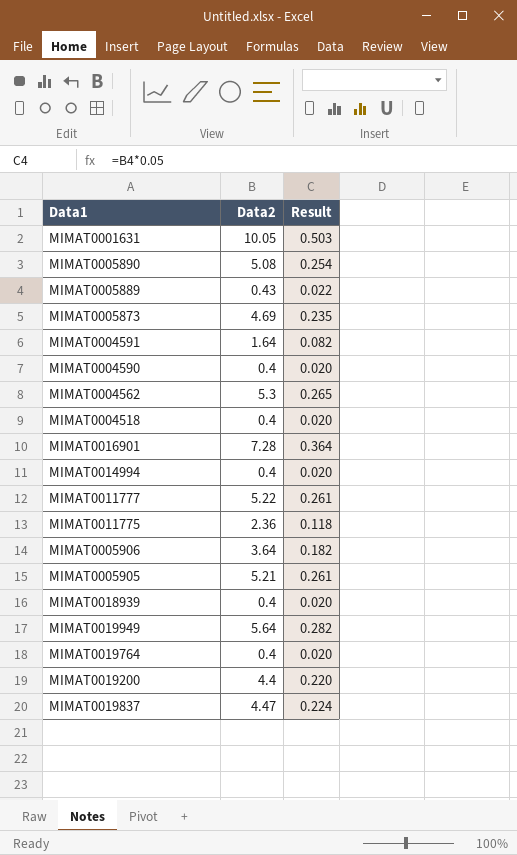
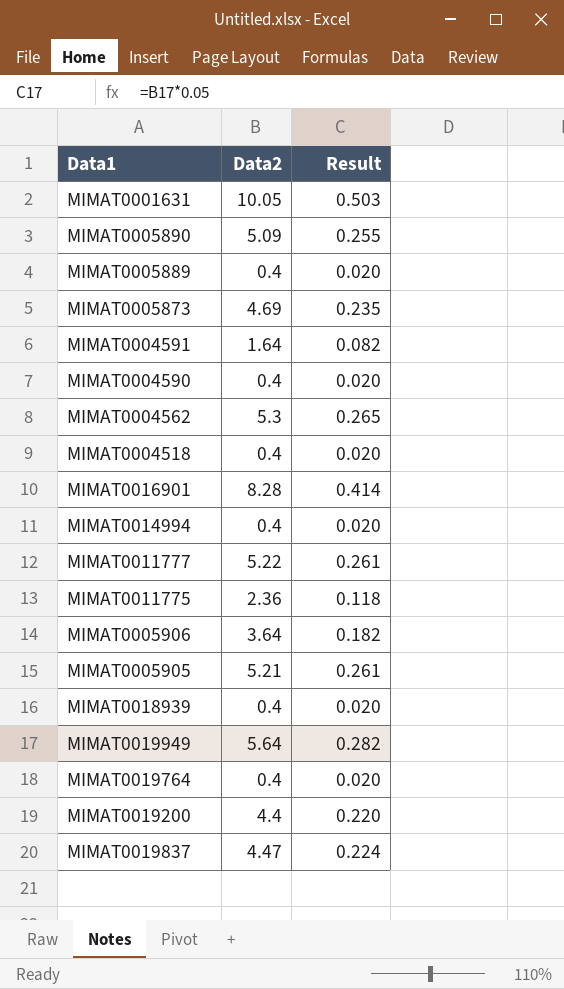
MIMAT0005890 | Data2: 5.08 -> 5.09
MIMAT0005890 | Result: 0.254 -> 0.255
MIMAT0005889 | Data2: 0.43 -> 0.4
MIMAT0005889 | Result: 0.022 -> 0.020
MIMAT0016901 | Data2: 7.28 -> 8.28
MIMAT0016901 | Result: 0.364 -> 0.414

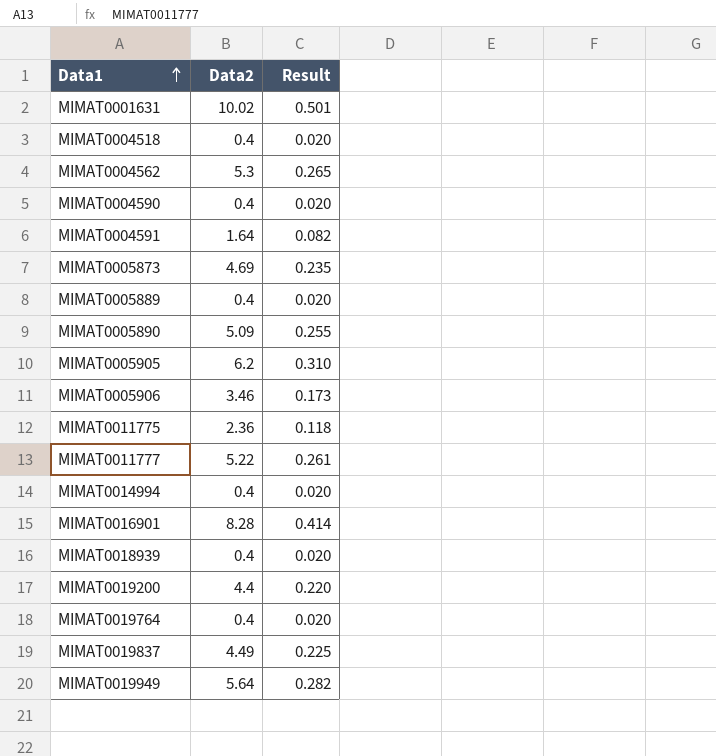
row order: none -> Data1 ascending
MIMAT0001631 | Data2: 10.05 -> 10.02
MIMAT0001631 | Result: 0.503 -> 0.501
MIMAT0005905 | Data2: 5.21 -> 6.2
MIMAT0005905 | Result: 0.261 -> 0.310
MIMAT0005906 | Data2: 3.64 -> 3.46
MIMAT0005906 | Result: 0.182 -> 0.173
MIMAT0019837 | Data2: 4.47 -> 4.49
MIMAT0019837 | Result: 0.224 -> 0.225

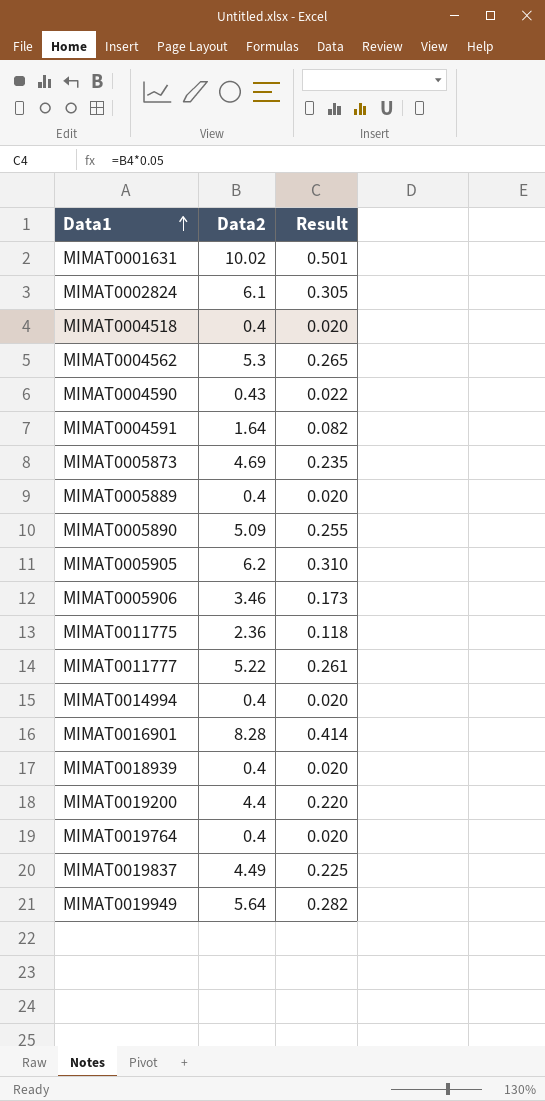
row MIMAT0002824: none -> 6.1 | 0.305
MIMAT0004590 | Data2: 0.4 -> 0.43
MIMAT0004590 | Result: 0.020 -> 0.022

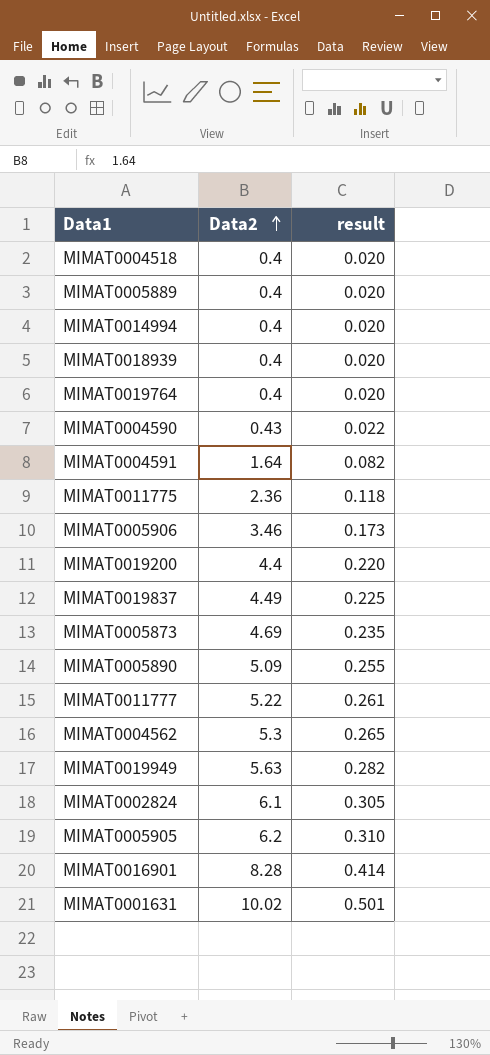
row order: Data1 ascending -> Data2 ascending
column name: Result -> result
MIMAT0019949 | Data2: 5.64 -> 5.63

